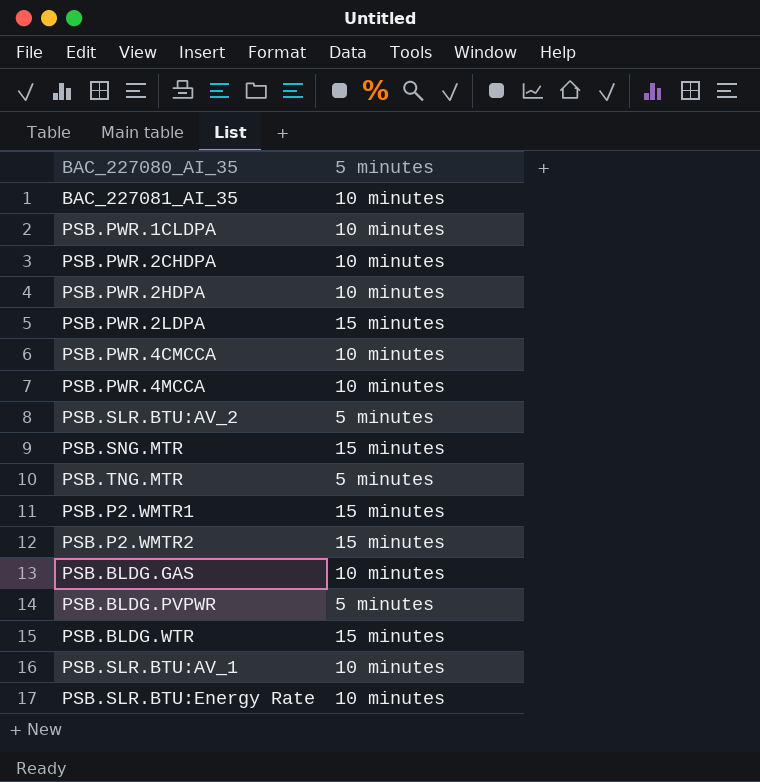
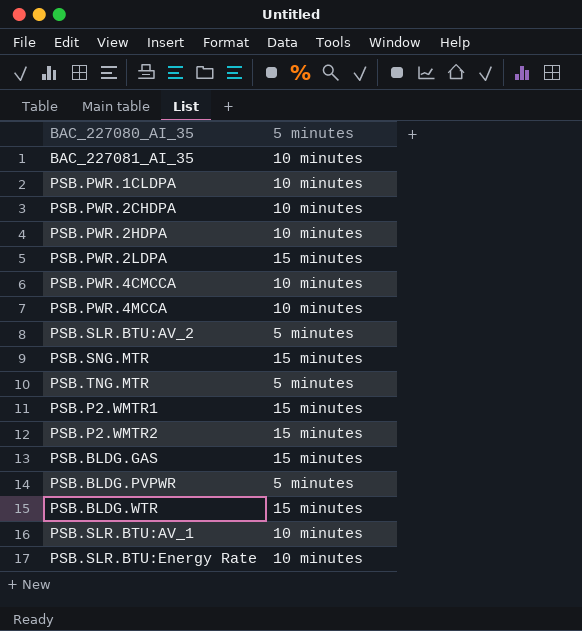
PSB.BLDG.GAS | 5 minutes: 10 minutes -> 15 minutes

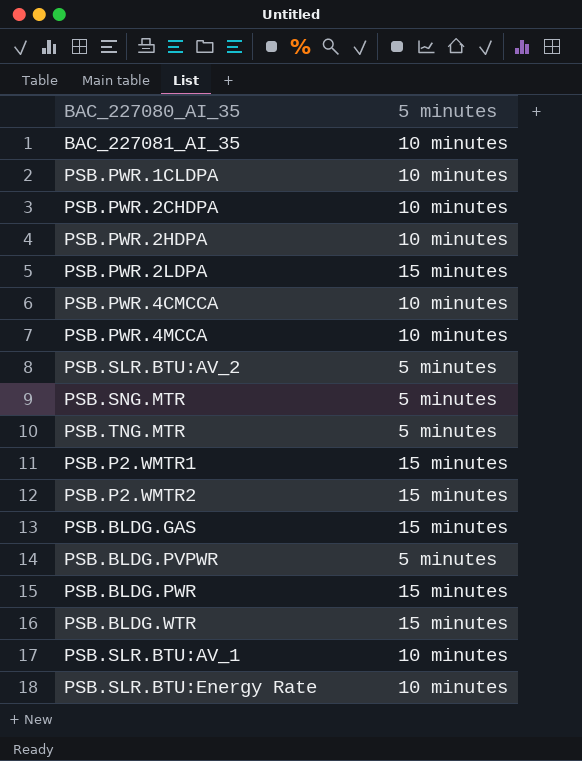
PSB.SNG.MTR | 5 minutes: 15 minutes -> 5 minutes
row PSB.BLDG.PWR: none -> 15 minutes

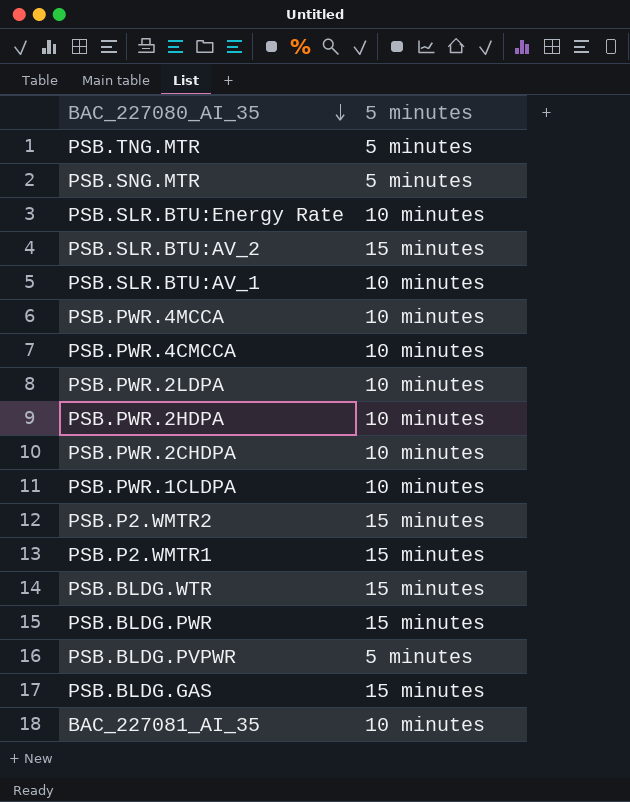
row order: none -> BAC_227080_AI_35 descending
PSB.SLR.BTU:AV_2 | 5 minutes: 5 minutes -> 15 minutes
PSB.PWR.2LDPA | 5 minutes: 15 minutes -> 10 minutes

